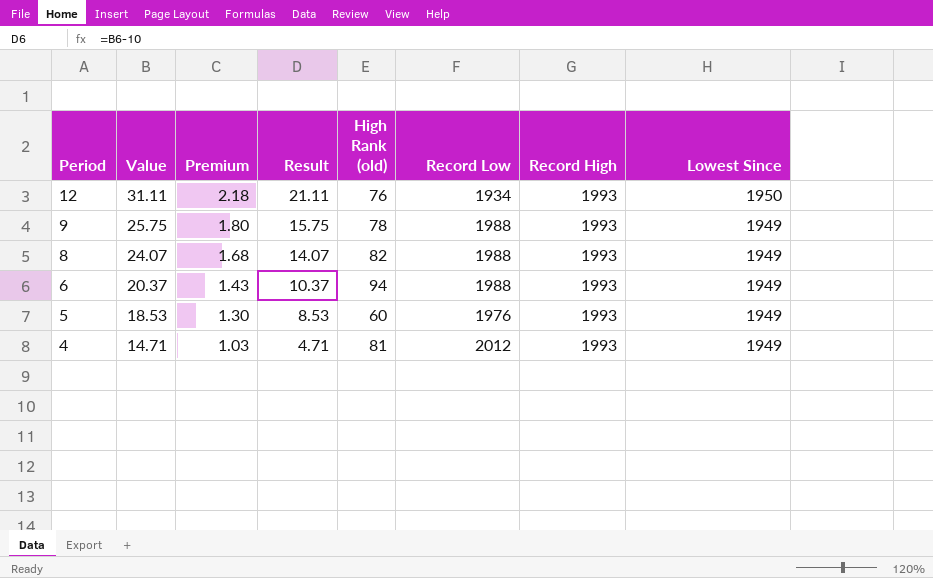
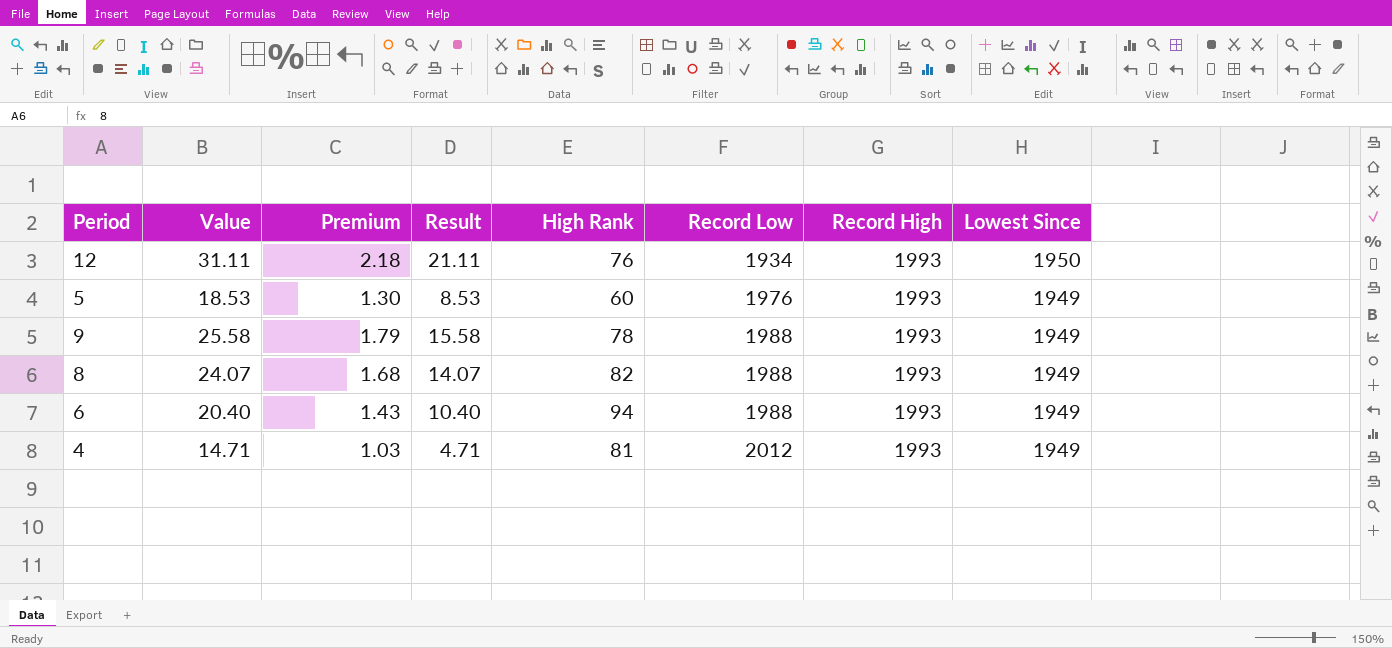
row order: Period descending -> Record Low ascending
column name: High Rank (old) -> High Rank
9 | Value: 25.75 -> 25.58
9 | Premium: 1.80 -> 1.79
9 | Result: 15.75 -> 15.58
6 | Value: 20.37 -> 20.40
6 | Result: 10.37 -> 10.40

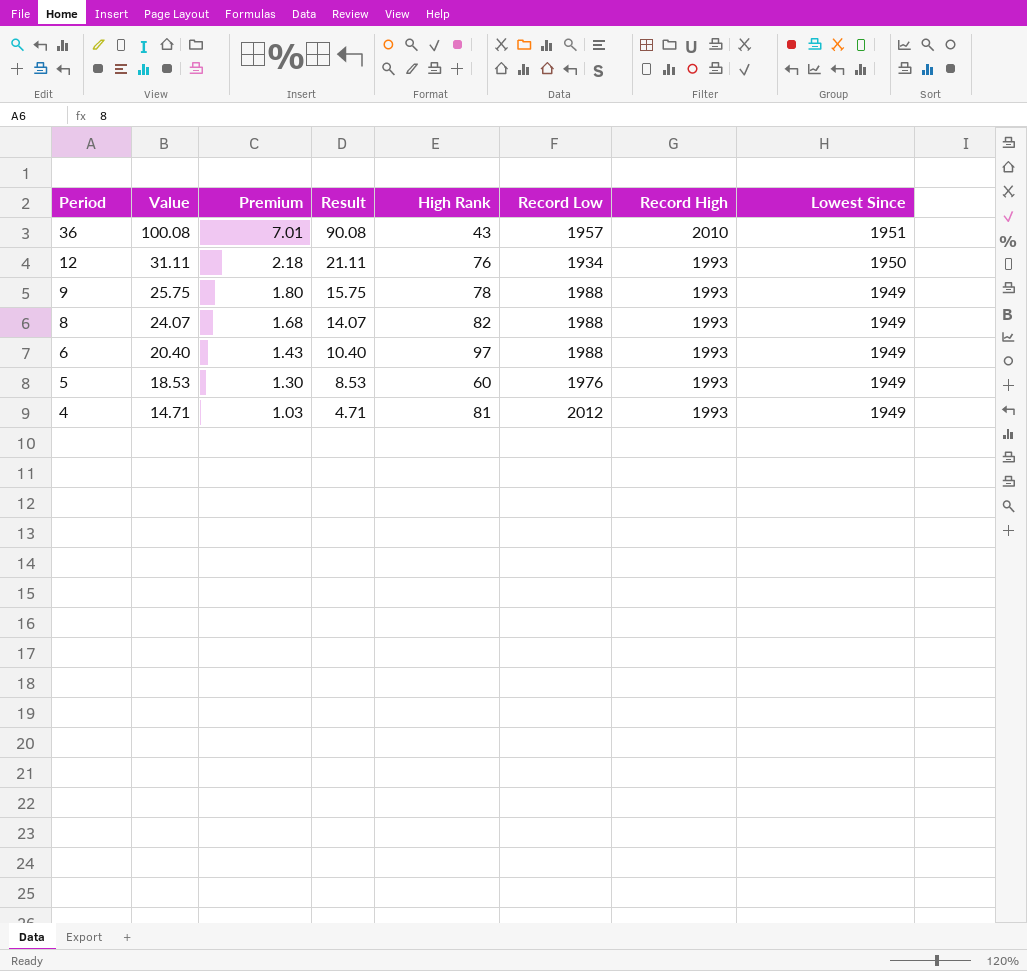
row order: Record Low ascending -> Period descending
row 36: none -> 100.08 | 7.01 | 90.08 | 43 | 1957 | 2010 | 1951
9 | Value: 25.58 -> 25.75
9 | Premium: 1.79 -> 1.80
9 | Result: 15.58 -> 15.75
6 | High Rank: 94 -> 97

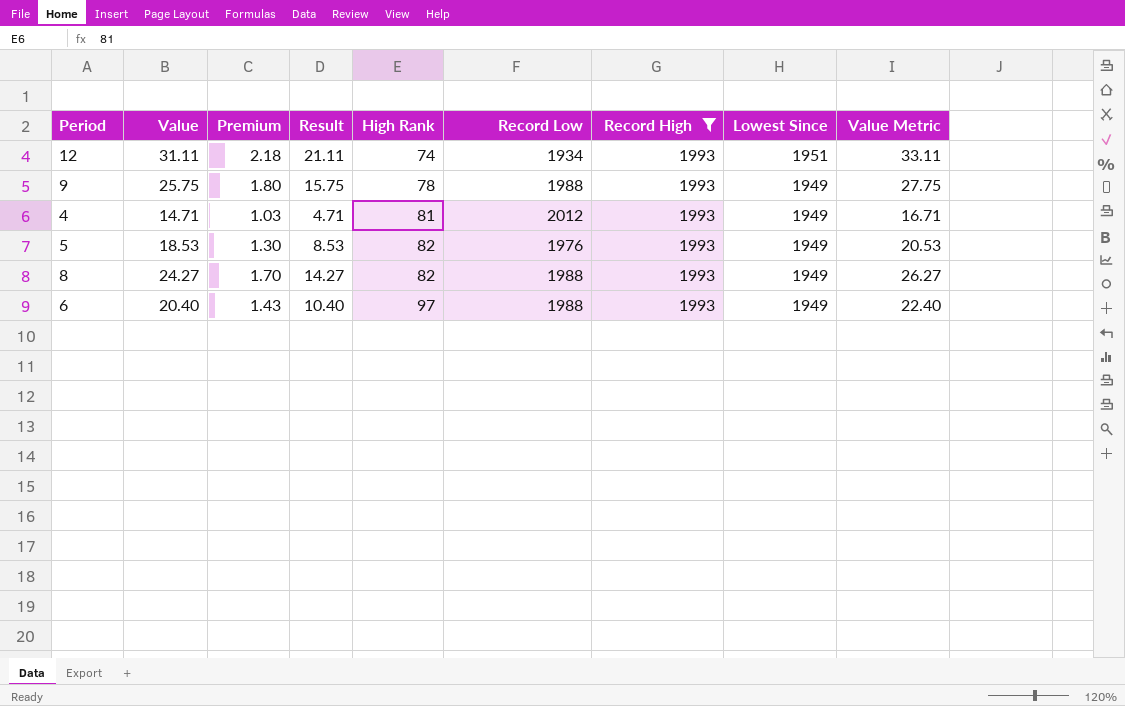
filter: none -> Record High = 1993
row order: Period descending -> High Rank ascending
column Value Metric | formula: none -> [Value] + 2
12 | High Rank: 76 -> 74
12 | Lowest Since: 1950 -> 1951
5 | High Rank: 60 -> 82
8 | Value: 24.07 -> 24.27
8 | Premium: 1.68 -> 1.70
8 | Result: 14.07 -> 14.27

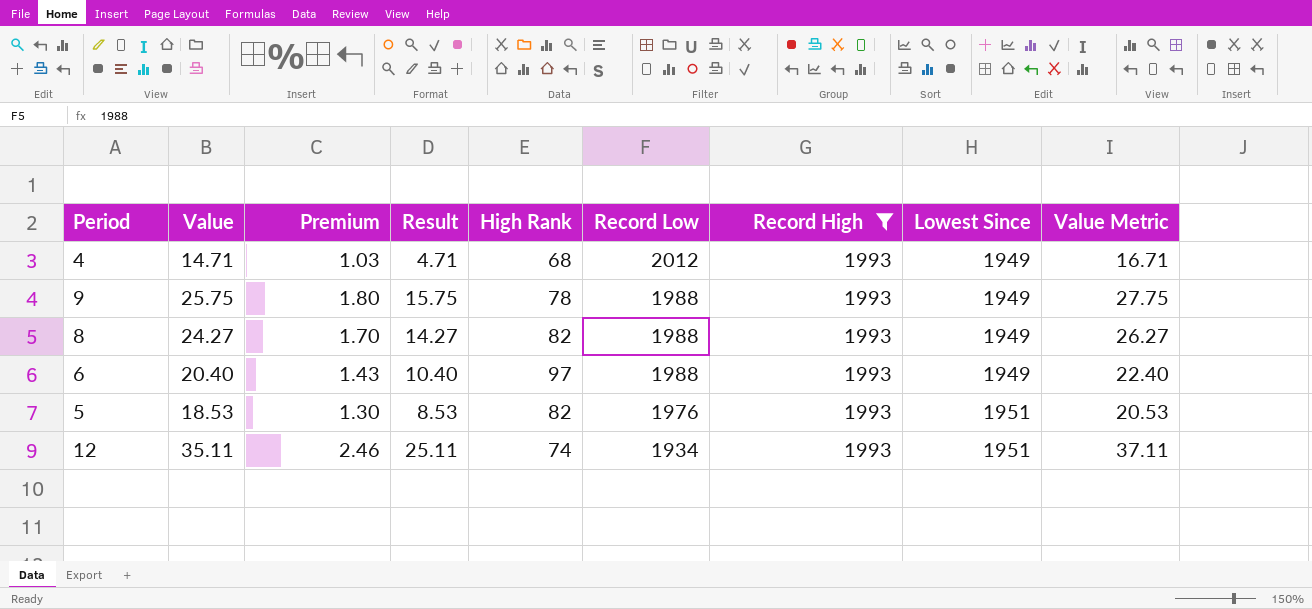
row order: High Rank ascending -> Record Low descending
4 | High Rank: 81 -> 68
5 | Lowest Since: 1949 -> 1951
12 | Value: 31.11 -> 35.11
12 | Premium: 2.18 -> 2.46
12 | Result: 21.11 -> 25.11
12 | Value Metric: 33.11 -> 37.11

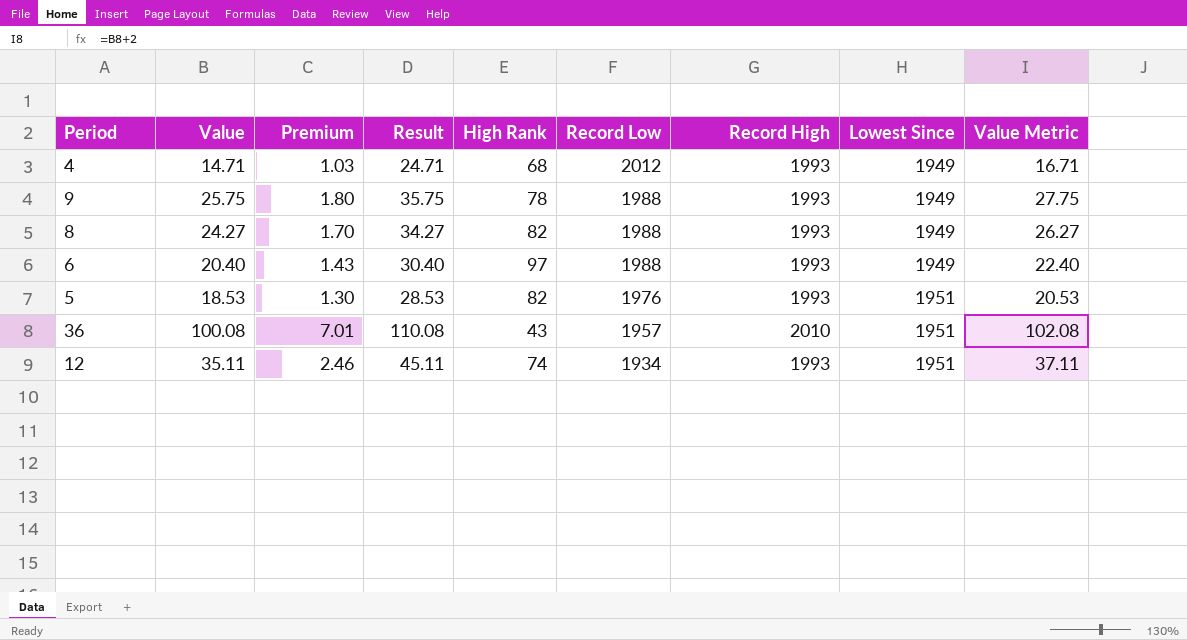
filter: Record High = 1993 -> none
column Result | formula: [Value] - 10 -> [Value] + 10

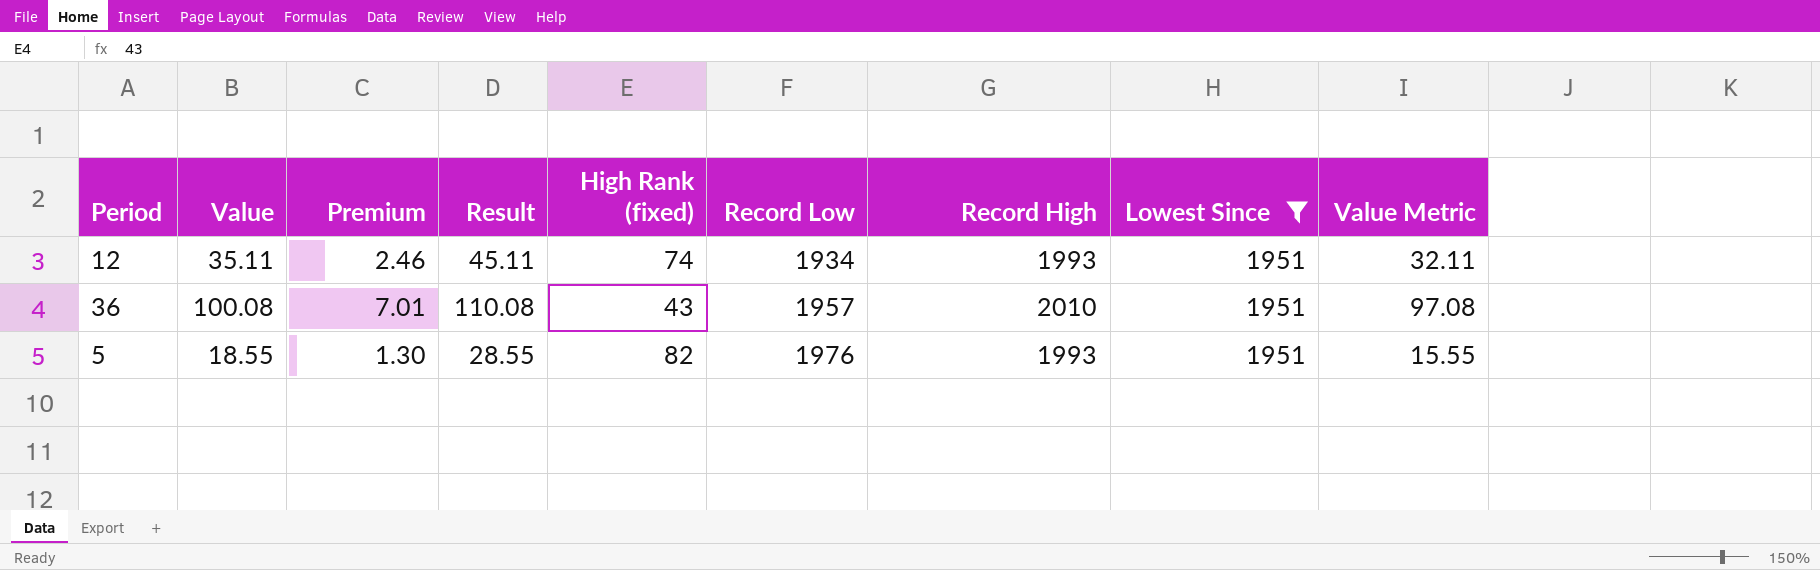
filter: none -> Lowest Since = 1951
row order: Record Low descending -> Record Low ascending
column name: High Rank -> High Rank (fixed)
column Value Metric | formula: [Value] + 2 -> [Value] - 3
5 | Value: 18.53 -> 18.55
5 | Result: 28.53 -> 28.55

